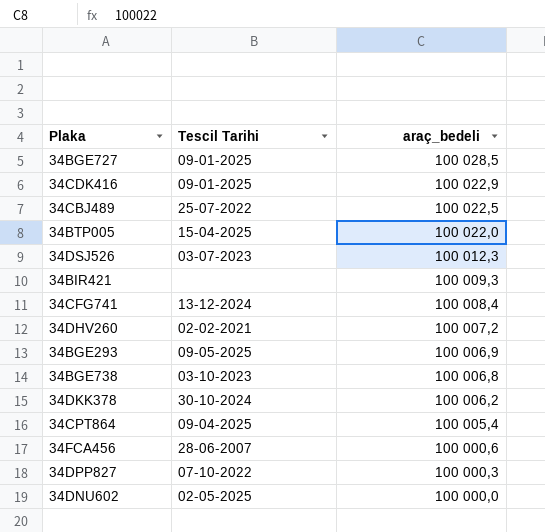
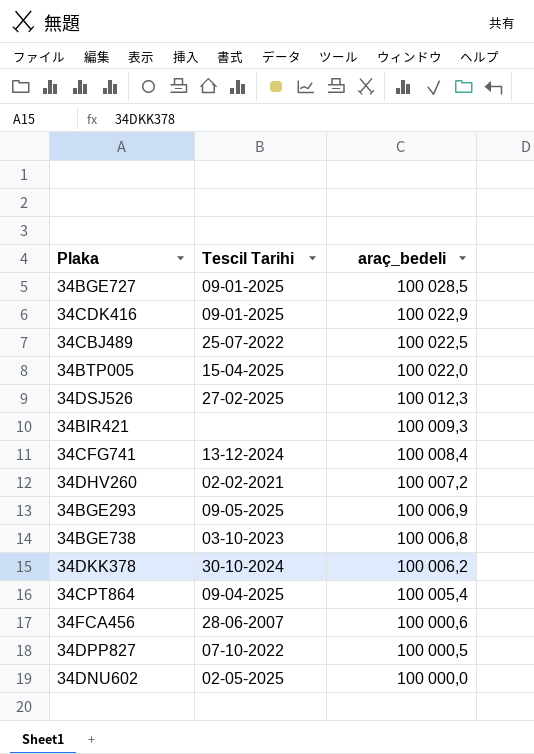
34DSJ526 | Tescil Tarihi: 03-07-2023 -> 27-02-2025
34DPP827 | araç_bedeli: 100 000,3 -> 100 000,5

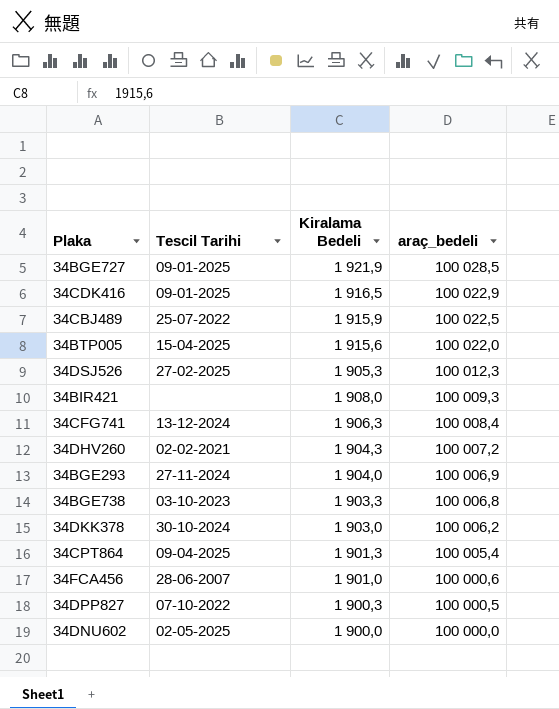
column Kiralama Bedeli | position: none -> 3
34BGE293 | Tescil Tarihi: 09-05-2025 -> 27-11-2024

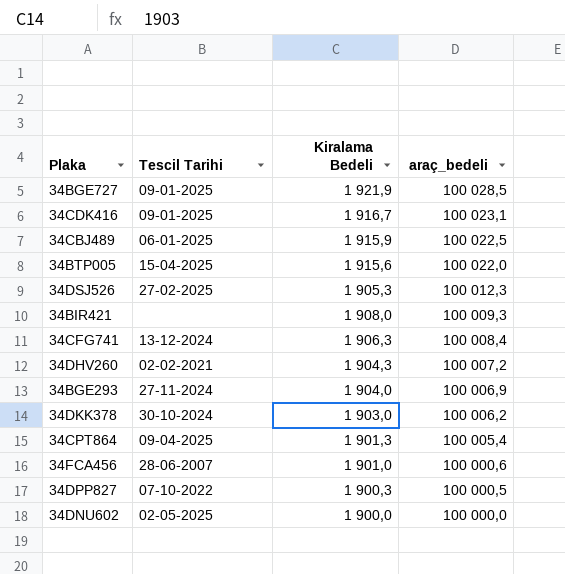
row 34BGE738: 03-10-2023 | 1 903,3 | 100 006,8 -> none
34CDK416 | Kiralama Bedeli: 1 916,5 -> 1 916,7
34CDK416 | araç_bedeli: 100 022,9 -> 100 023,1
34CBJ489 | Tescil Tarihi: 25-07-2022 -> 06-01-2025

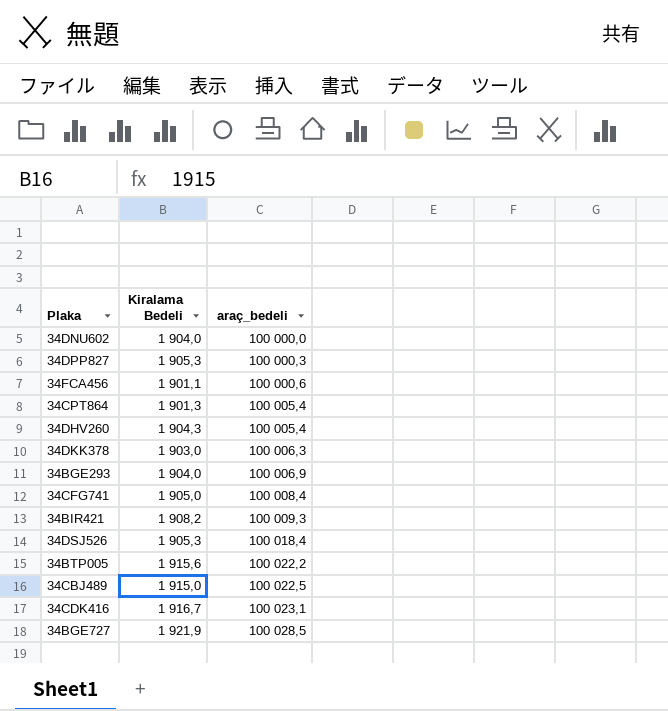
row order: araç_bedeli descending -> araç_bedeli ascending
column Tescil Tarihi | position: 2 -> none
34DNU602 | Kiralama Bedeli: 1 900,0 -> 1 904,0
34DPP827 | Kiralama Bedeli: 1 900,3 -> 1 905,3
34DPP827 | araç_bedeli: 100 000,5 -> 100 000,3
34FCA456 | Kiralama Bedeli: 1 901,0 -> 1 901,1
34DHV260 | araç_bedeli: 100 007,2 -> 100 005,4
34DKK378 | araç_bedeli: 100 006,2 -> 100 006,3
34CFG741 | Kiralama Bedeli: 1 906,3 -> 1 905,0
34BIR421 | Kiralama Bedeli: 1 908,0 -> 1 908,2
34DSJ526 | araç_bedeli: 100 012,3 -> 100 018,4
34BTP005 | araç_bedeli: 100 022,0 -> 100 022,2
34CBJ489 | Kiralama Bedeli: 1 915,9 -> 1 915,0

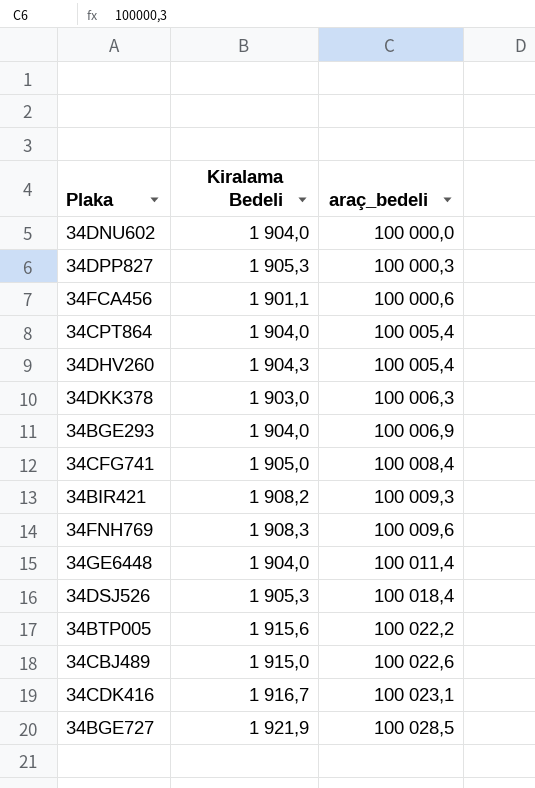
34CPT864 | Kiralama Bedeli: 1 901,3 -> 1 904,0
row 34FNH769: none -> 1 908,3 | 100 009,6
row 34GE6448: none -> 1 904,0 | 100 011,4
34CBJ489 | araç_bedeli: 100 022,5 -> 100 022,6

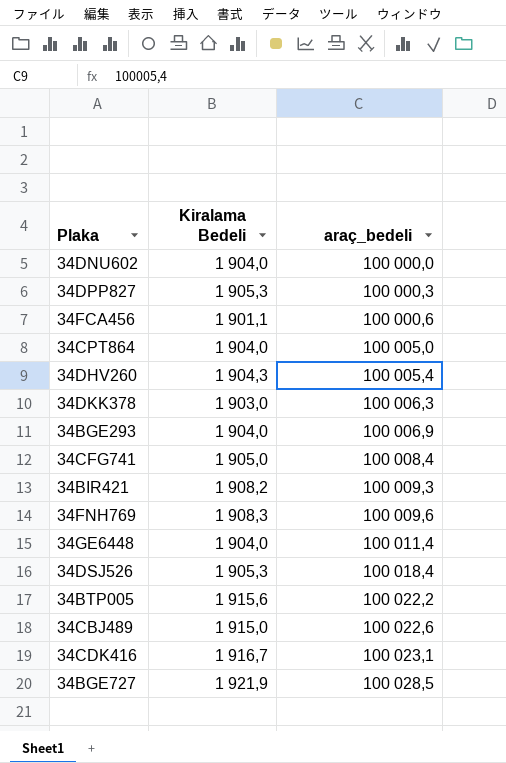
34CPT864 | araç_bedeli: 100 005,4 -> 100 005,0

